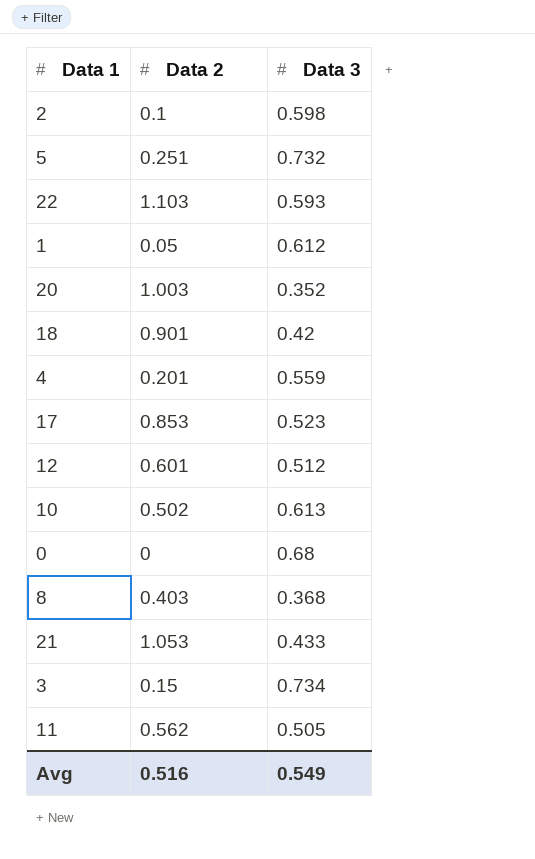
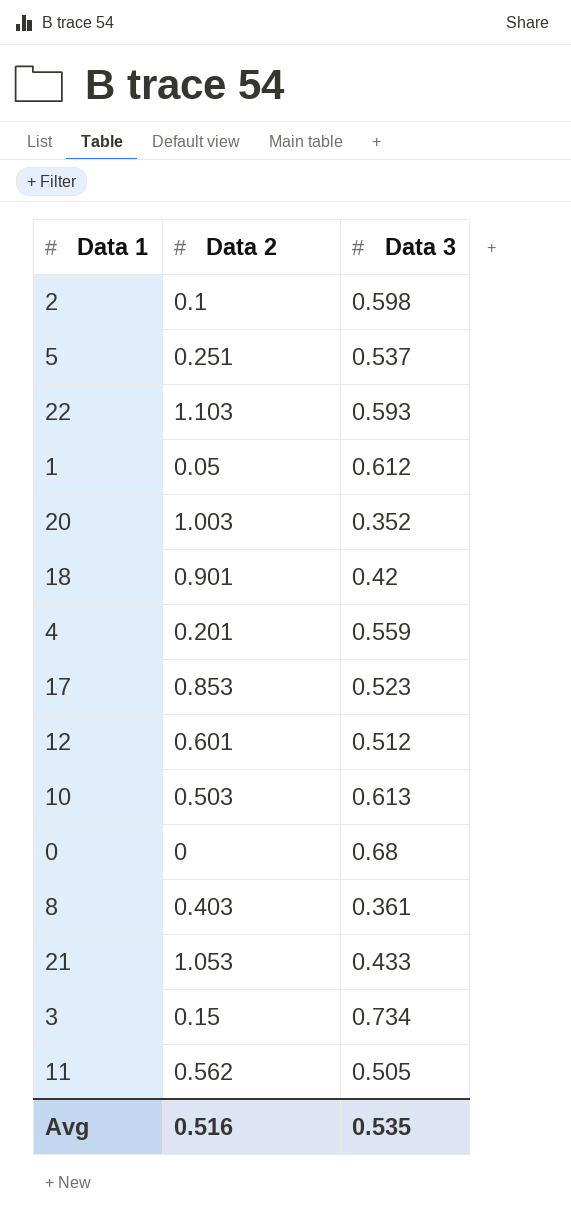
5 | Data 3: 0.732 -> 0.537
10 | Data 2: 0.502 -> 0.503
8 | Data 3: 0.368 -> 0.361
Avg | Data 3: 0.549 -> 0.535

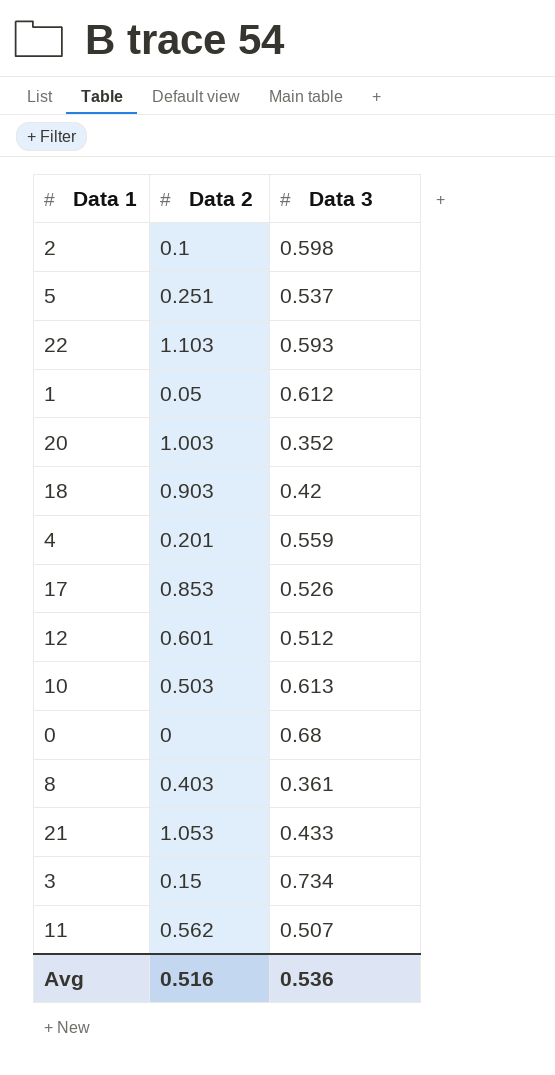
18 | Data 2: 0.901 -> 0.903
17 | Data 3: 0.523 -> 0.526
11 | Data 3: 0.505 -> 0.507
Avg | Data 3: 0.535 -> 0.536

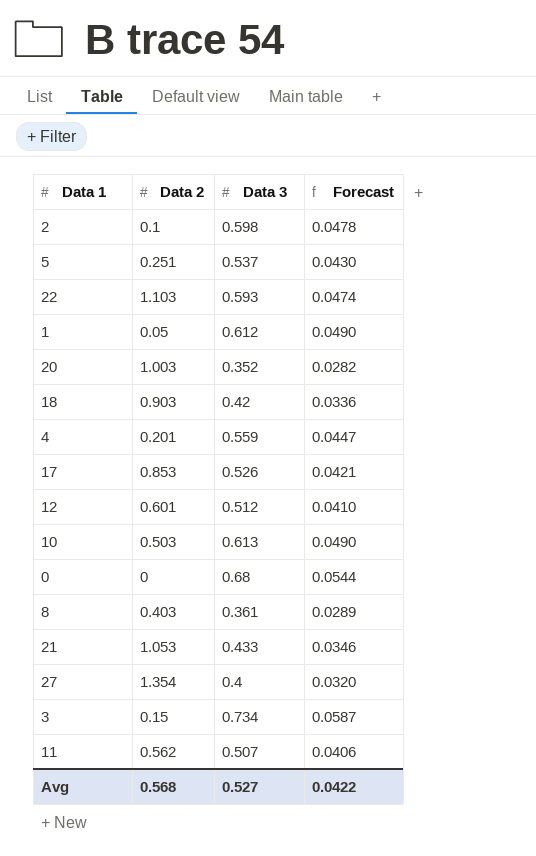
column Forecast | formula: none -> [Data 3] * 0.08
row 27: none -> 1.354 | 0.4 | 0.0320
Avg | Data 2: 0.516 -> 0.568
Avg | Data 3: 0.536 -> 0.527

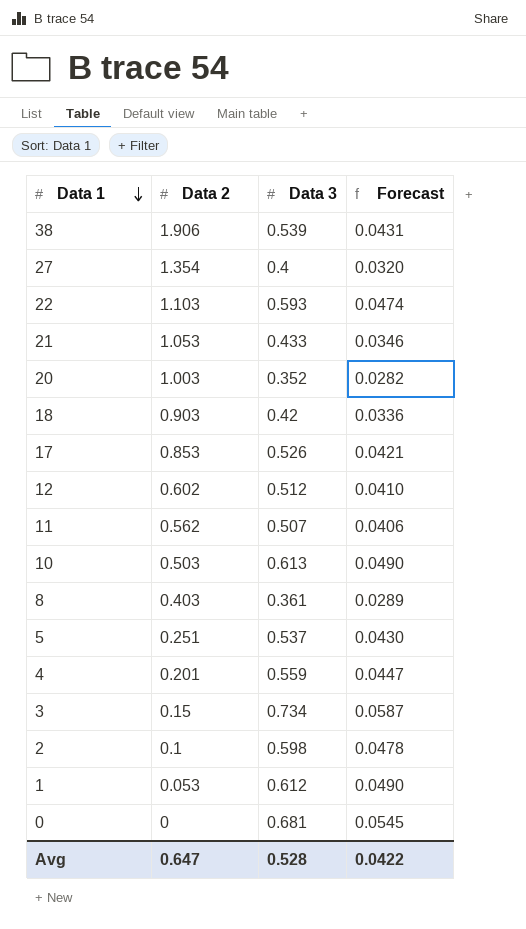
row order: none -> Data 1 descending
row 38: none -> 1.906 | 0.539 | 0.0431
12 | Data 2: 0.601 -> 0.602
1 | Data 2: 0.05 -> 0.053
0 | Data 3: 0.68 -> 0.681
0 | Forecast: 0.0544 -> 0.0545
Avg | Data 2: 0.568 -> 0.647
Avg | Data 3: 0.527 -> 0.528

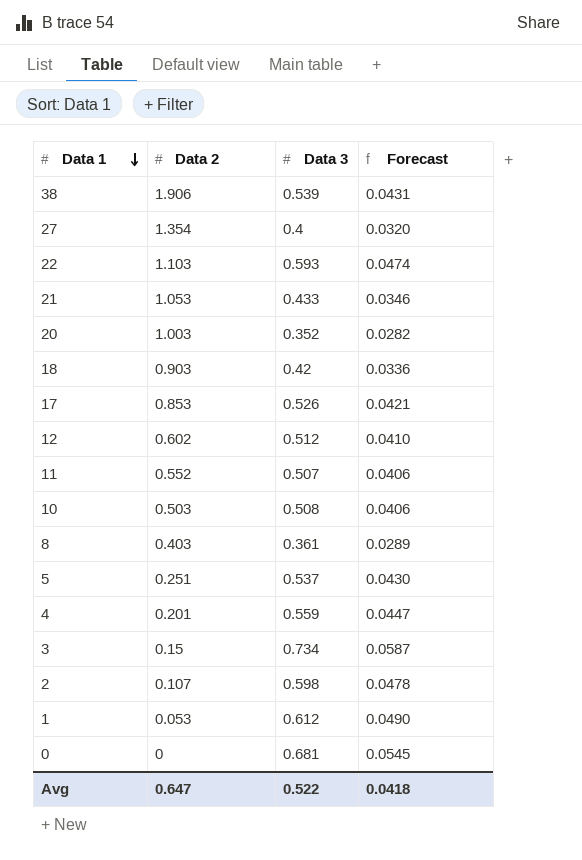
11 | Data 2: 0.562 -> 0.552
10 | Data 3: 0.613 -> 0.508
10 | Forecast: 0.0490 -> 0.0406
2 | Data 2: 0.1 -> 0.107
Avg | Data 3: 0.528 -> 0.522
Avg | Forecast: 0.0422 -> 0.0418

